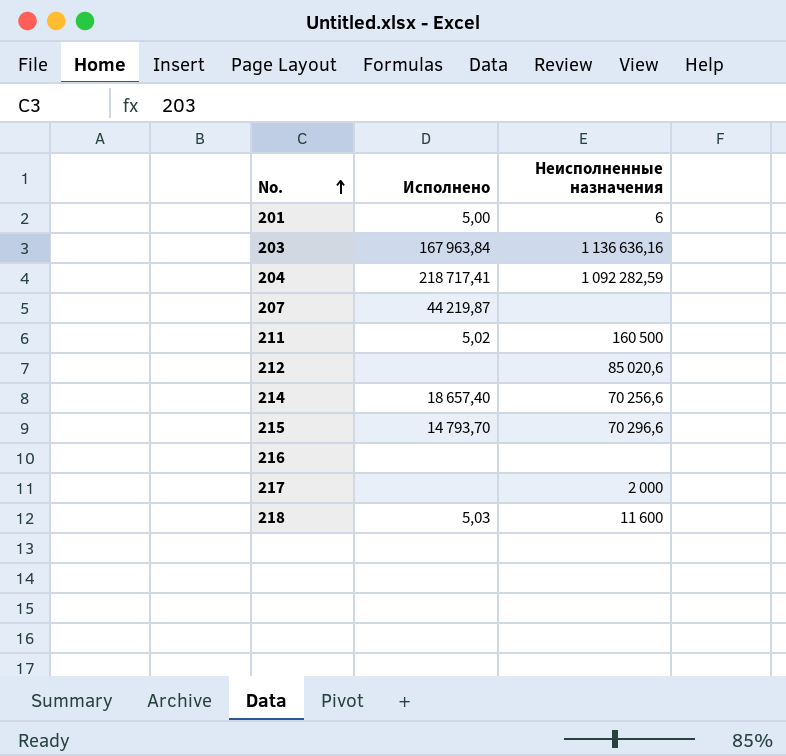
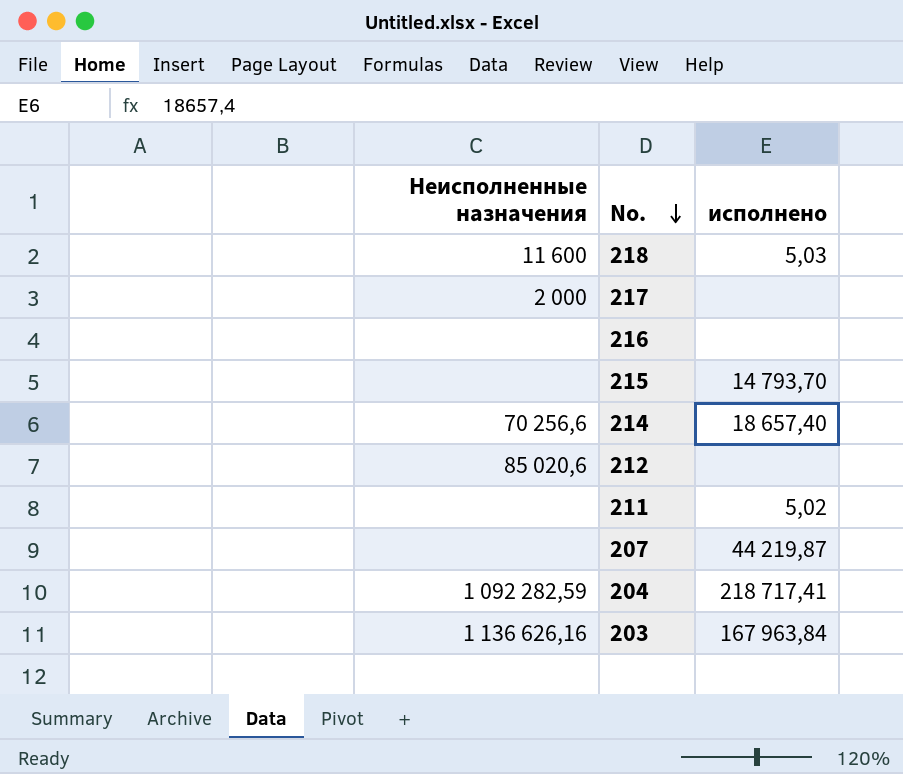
row order: No. ascending -> No. descending
column Неисполненные назначения | position: 3 -> 1
column name: Исполнено -> исполнено
row 201: 5,00 | 6 -> none
215 | Неисполненные назначения: 70 296,6 -> none
211 | Неисполненные назначения: 160 500 -> none
203 | Неисполненные назначения: 1 136 636,16 -> 1 136 626,16

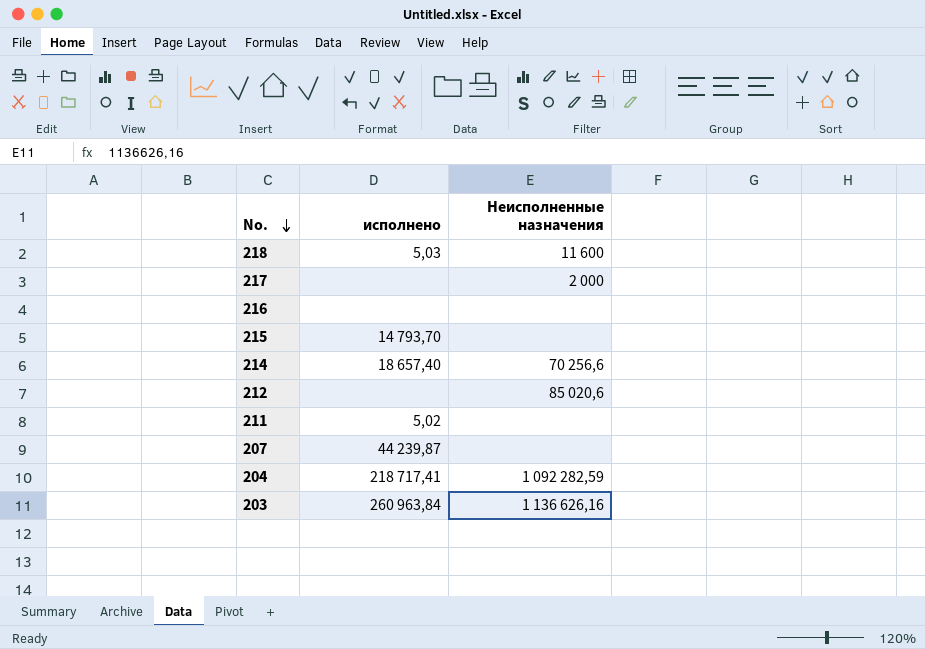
column Неисполненные назначения | position: 1 -> 3
207 | исполнено: 44 219,87 -> 44 239,87
203 | исполнено: 167 963,84 -> 260 963,84

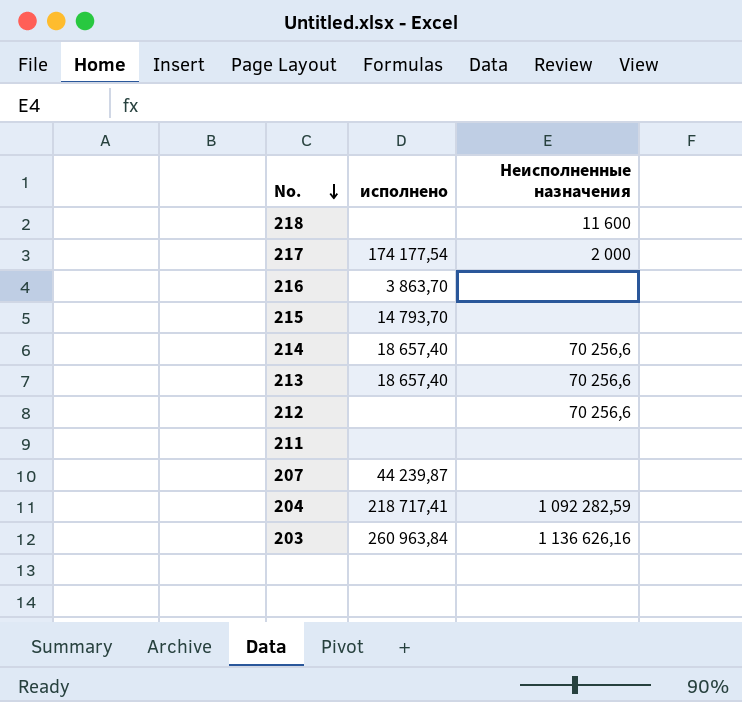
218 | исполнено: 5,03 -> none
217 | исполнено: none -> 174 177,54
216 | исполнено: none -> 3 863,70
row 213: none -> 18 657,40 | 70 256,6
212 | Неисполненные назначения: 85 020,6 -> 70 256,6
211 | исполнено: 5,02 -> none

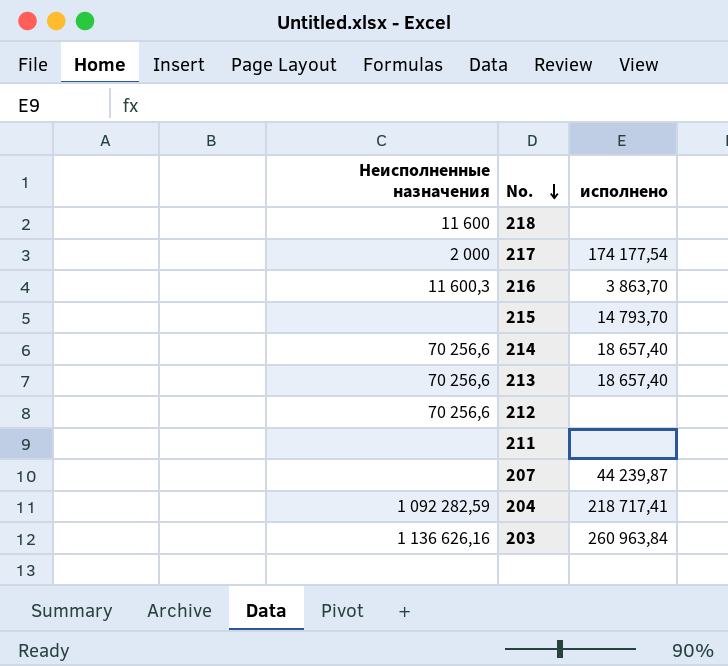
column Неисполненные назначения | position: 3 -> 1
216 | Неисполненные назначения: none -> 11 600,3

